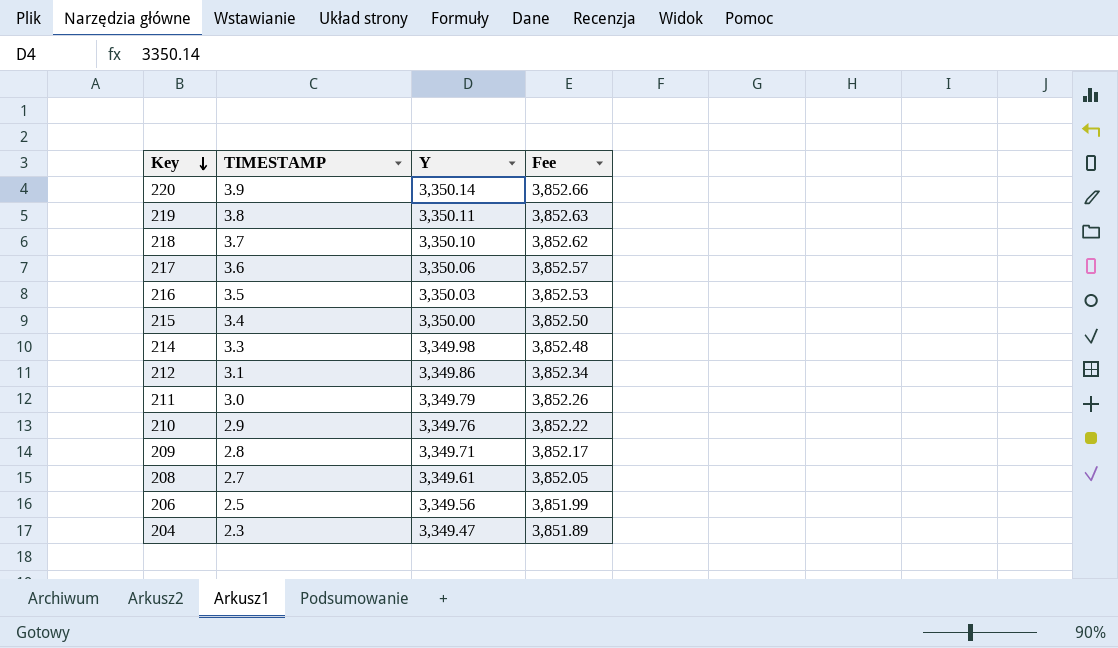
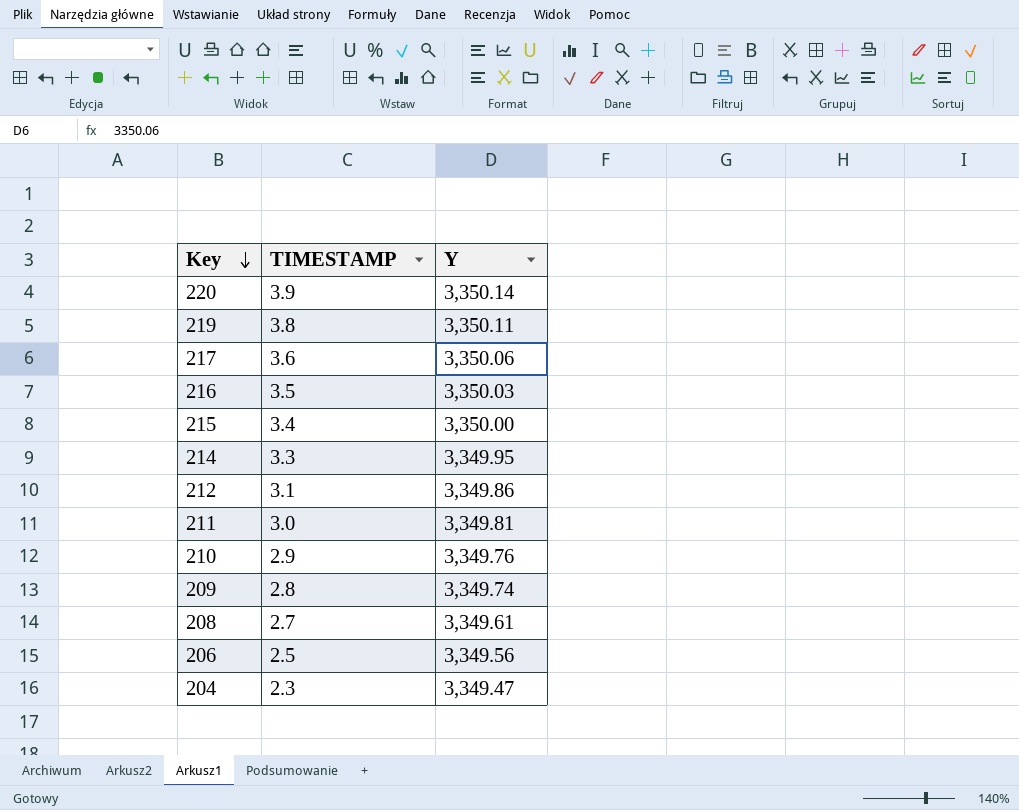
column Fee | formula: [Y] * 1.15 -> none
row 218: 3.7 | 3,350.10 | 3,852.62 -> none
214 | Y: 3,349.98 -> 3,349.95
211 | Y: 3,349.79 -> 3,349.81
209 | Y: 3,349.71 -> 3,349.74

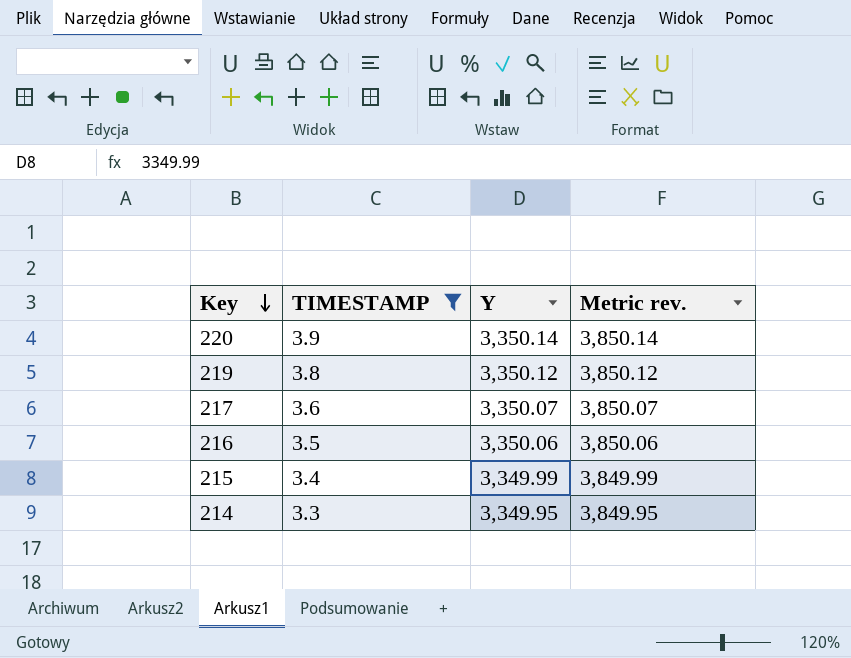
filter: none -> TIMESTAMP >= 3.3
column Metric rev. | formula: none -> [Y] + 500
219 | Y: 3,350.11 -> 3,350.12
217 | Y: 3,350.06 -> 3,350.07
216 | Y: 3,350.03 -> 3,350.06
215 | Y: 3,350.00 -> 3,349.99

